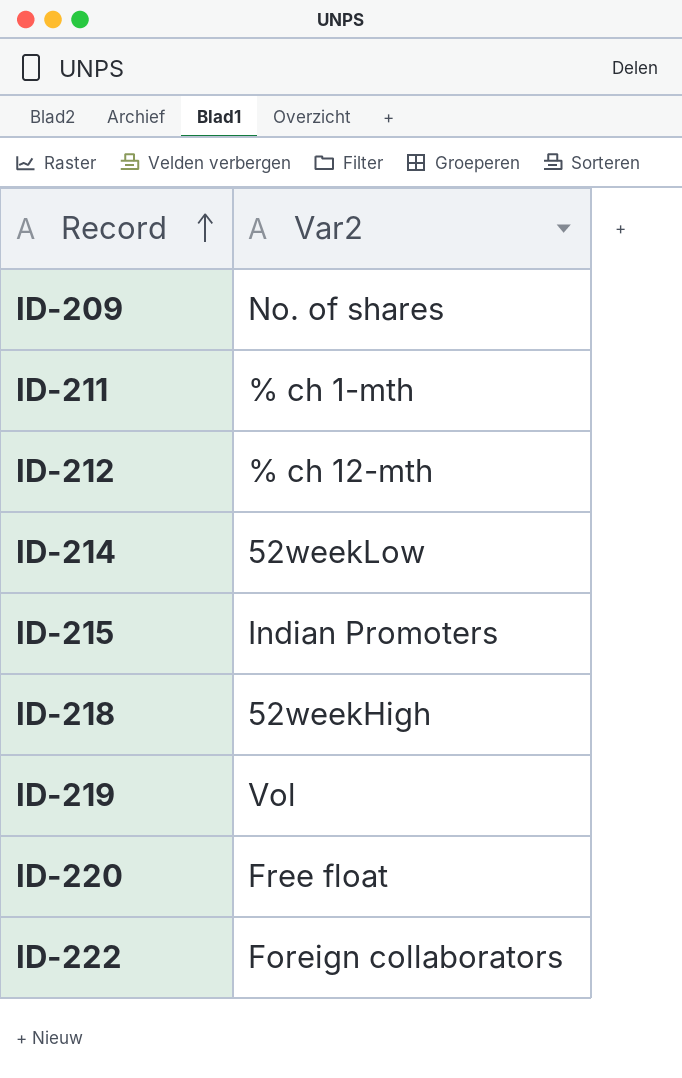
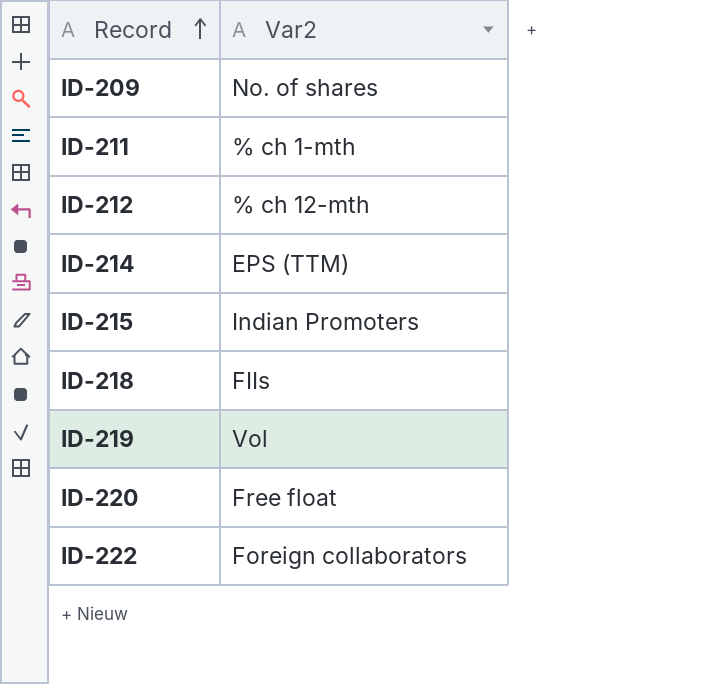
ID-214 | Var2: 52weekLow -> EPS (TTM)
ID-218 | Var2: 52weekHigh -> FIIs

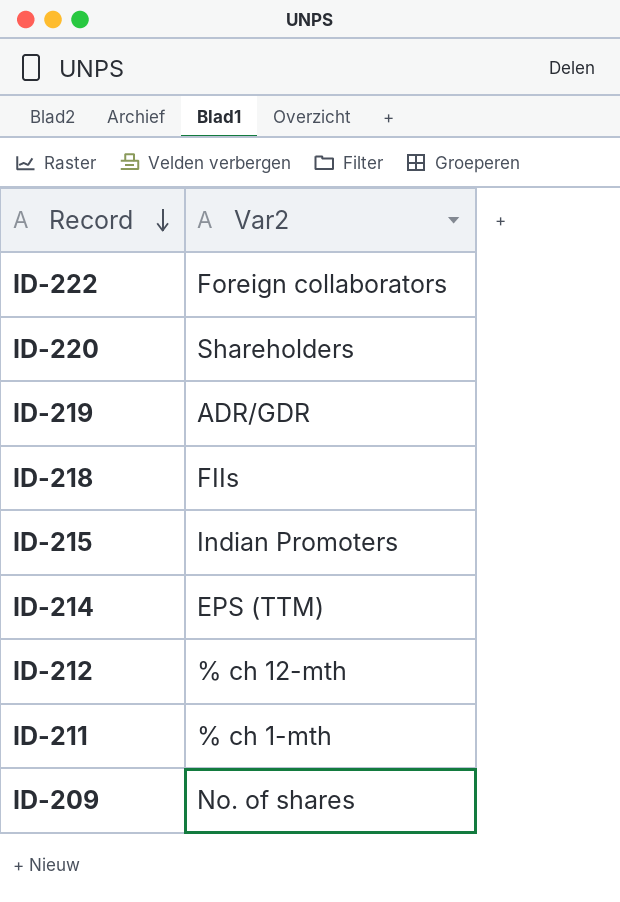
row order: Record ascending -> Record descending
ID-220 | Var2: Free float -> Shareholders
ID-219 | Var2: Vol -> ADR/GDR

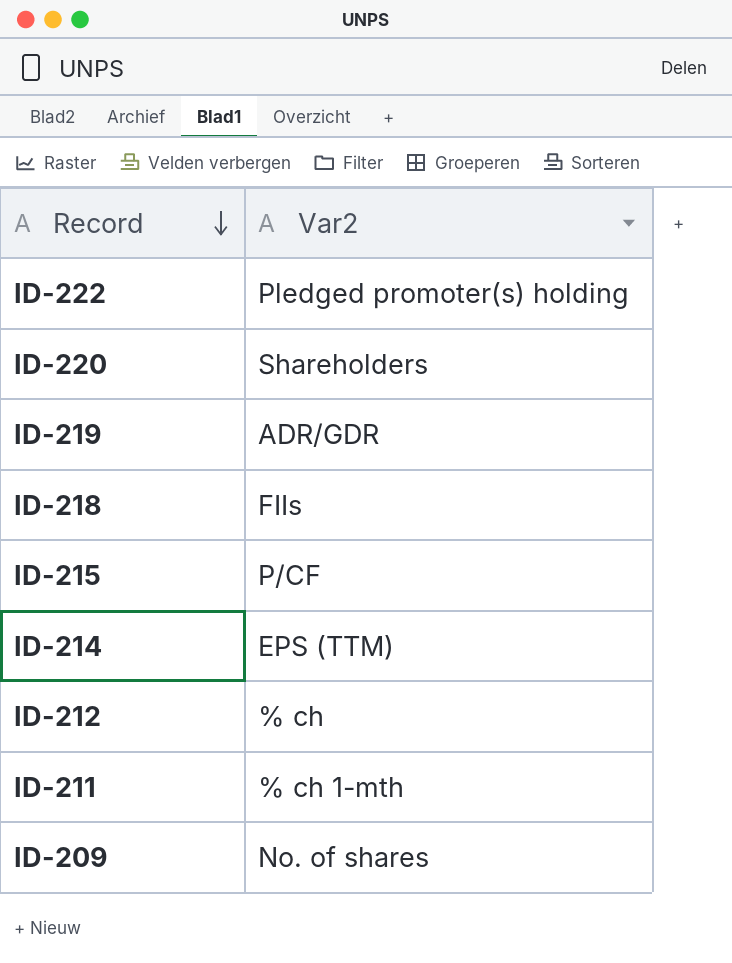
ID-222 | Var2: Foreign collaborators -> Pledged promoter(s) holding
ID-215 | Var2: Indian Promoters -> P/CF
ID-212 | Var2: % ch 12-mth -> % ch

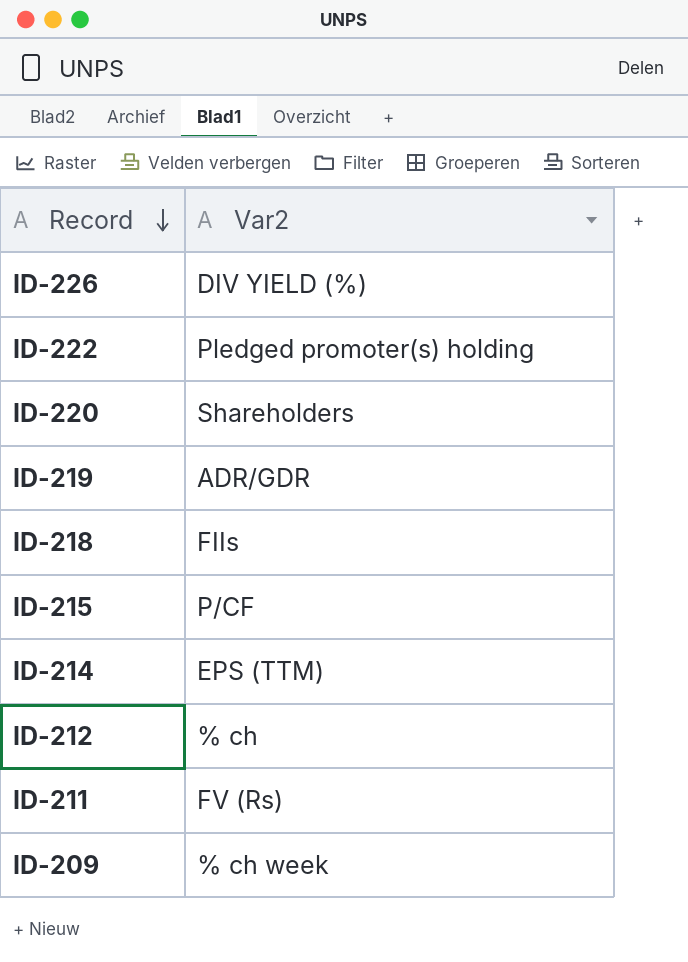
row ID-226: none -> DIV YIELD (%)
ID-211 | Var2: % ch 1-mth -> FV (Rs)
ID-209 | Var2: No. of shares -> % ch week

